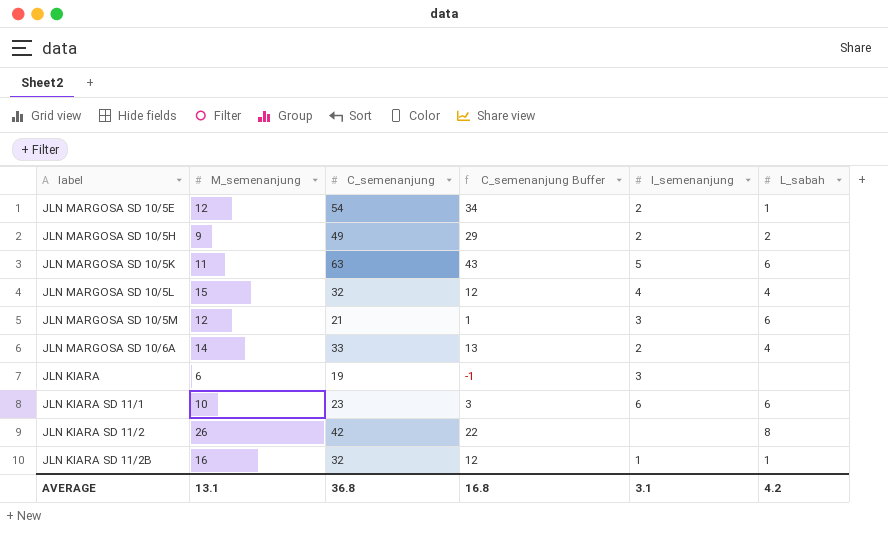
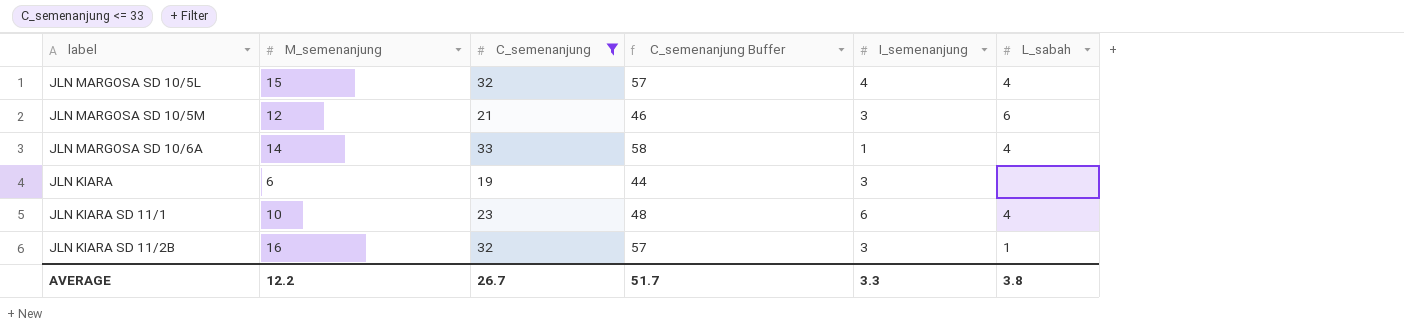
filter: none -> C_semenanjung <= 33
column C_semenanjung Buffer | formula: [C_semenanjung] - 20 -> [C_semenanjung] + 25
JLN MARGOSA SD 10/6A | I_semenanjung: 2 -> 1
JLN KIARA SD 11/1 | L_sabah: 6 -> 4
JLN KIARA SD 11/2B | I_semenanjung: 1 -> 3
AVERAGE | M_semenanjung: 13.1 -> 12.2
AVERAGE | C_semenanjung: 36.8 -> 26.7
AVERAGE | C_semenanjung Buffer: 16.8 -> 51.7
AVERAGE | I_semenanjung: 3.1 -> 3.3
AVERAGE | L_sabah: 4.2 -> 3.8

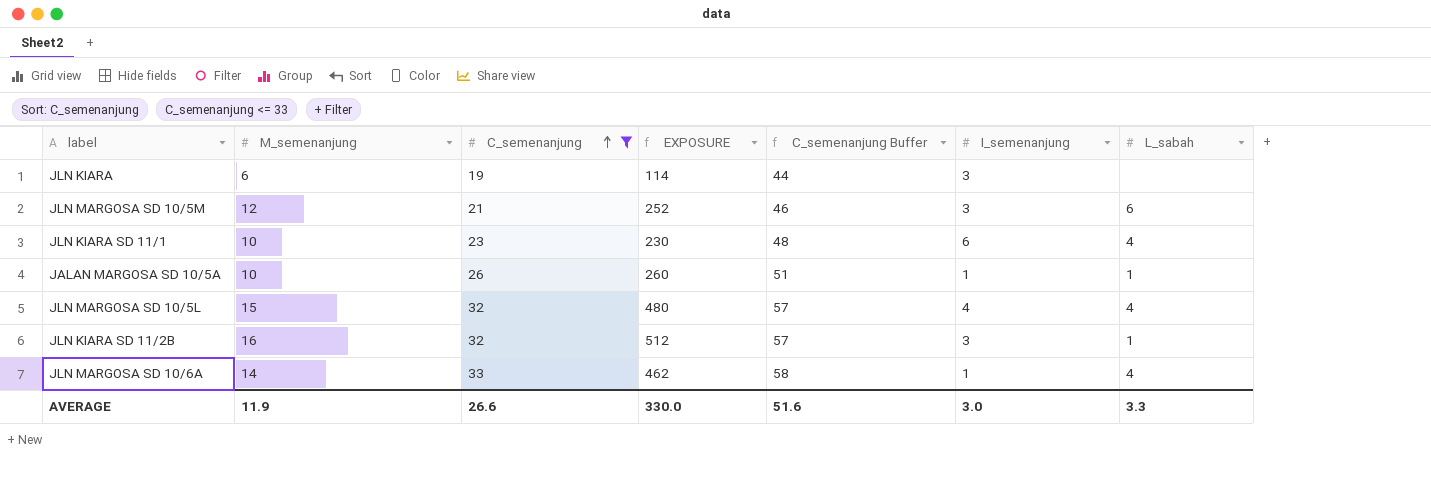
row order: none -> C_semenanjung ascending
column EXPOSURE | formula: none -> [M_semenanjung] * [C_semenanjung]
row JALAN MARGOSA SD 10/5A: none -> 10 | 26 | 260 | 51 | 1 | 1
AVERAGE | M_semenanjung: 12.2 -> 11.9
AVERAGE | C_semenanjung: 26.7 -> 26.6
AVERAGE | C_semenanjung Buffer: 51.7 -> 51.6
AVERAGE | I_semenanjung: 3.3 -> 3.0
AVERAGE | L_sabah: 3.8 -> 3.3

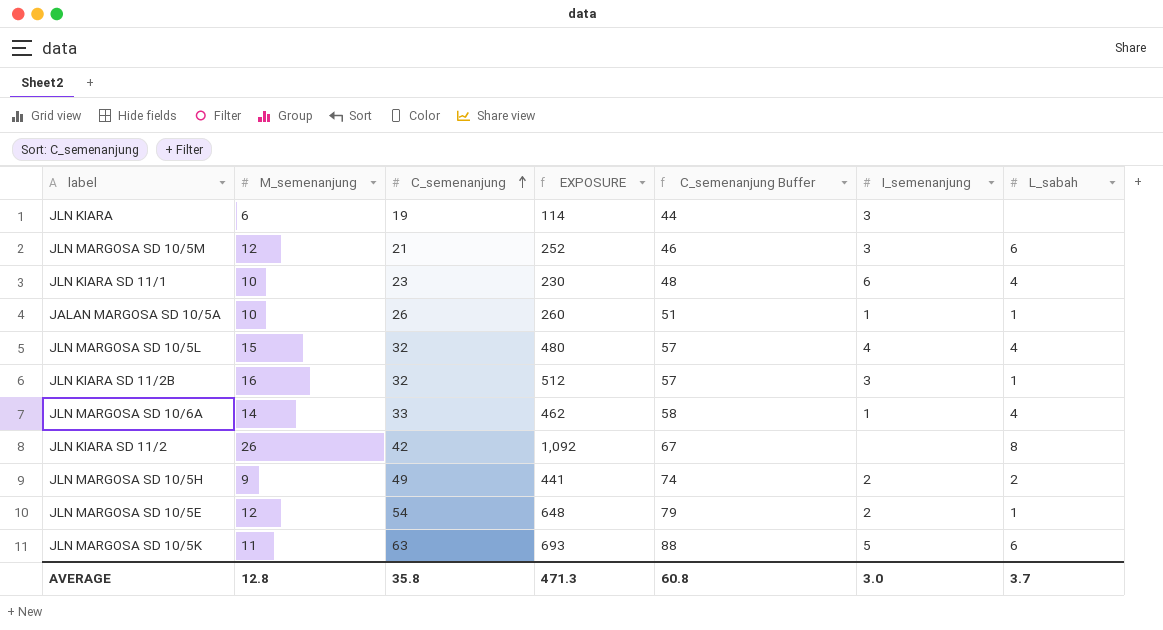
filter: C_semenanjung <= 33 -> none
AVERAGE | M_semenanjung: 11.9 -> 12.8
AVERAGE | C_semenanjung: 26.6 -> 35.8
AVERAGE | EXPOSURE: 330.0 -> 471.3
AVERAGE | C_semenanjung Buffer: 51.6 -> 60.8
AVERAGE | L_sabah: 3.3 -> 3.7

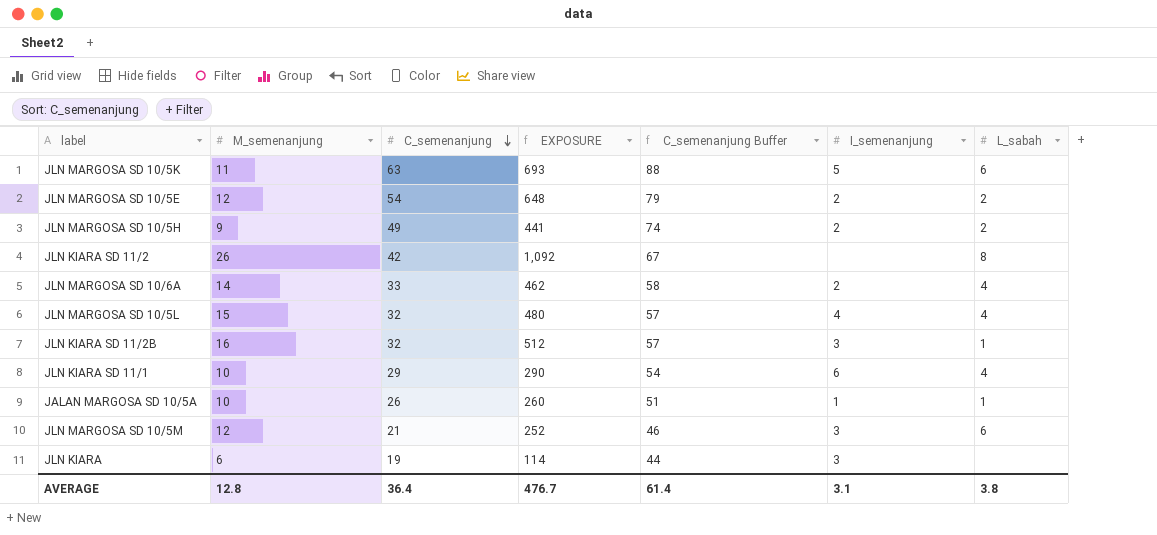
row order: C_semenanjung ascending -> C_semenanjung descending
JLN MARGOSA SD 10/5E | L_sabah: 1 -> 2
JLN MARGOSA SD 10/6A | I_semenanjung: 1 -> 2
JLN KIARA SD 11/1 | C_semenanjung: 23 -> 29
JLN KIARA SD 11/1 | EXPOSURE: 230 -> 290
JLN KIARA SD 11/1 | C_semenanjung Buffer: 48 -> 54
AVERAGE | C_semenanjung: 35.8 -> 36.4
AVERAGE | EXPOSURE: 471.3 -> 476.7
AVERAGE | C_semenanjung Buffer: 60.8 -> 61.4
AVERAGE | I_semenanjung: 3.0 -> 3.1
AVERAGE | L_sabah: 3.7 -> 3.8

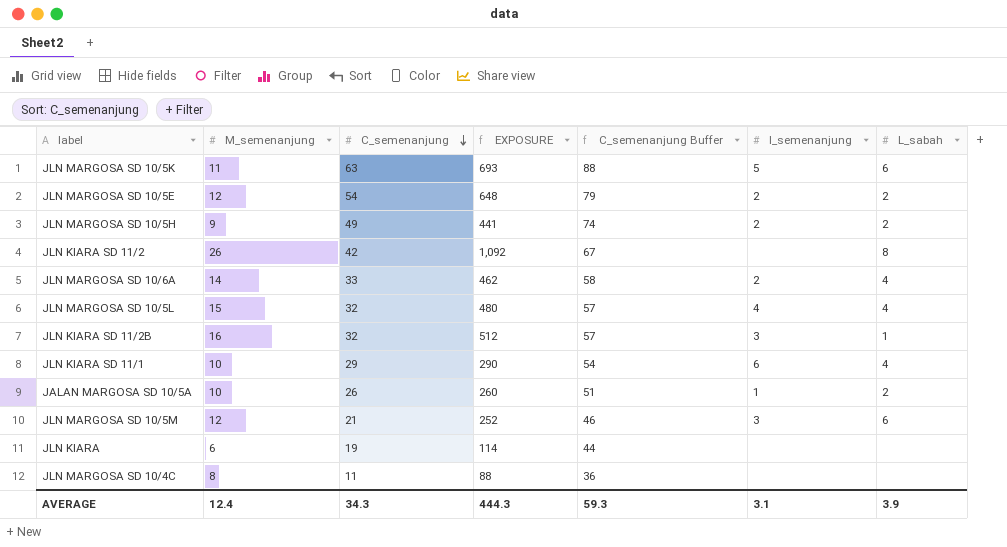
JALAN MARGOSA SD 10/5A | L_sabah: 1 -> 2
JLN KIARA | I_semenanjung: 3 -> none
row JLN MARGOSA SD 10/4C: none -> 8 | 11 | 88 | 36 | none | none
AVERAGE | M_semenanjung: 12.8 -> 12.4
AVERAGE | C_semenanjung: 36.4 -> 34.3
AVERAGE | EXPOSURE: 476.7 -> 444.3
AVERAGE | C_semenanjung Buffer: 61.4 -> 59.3
AVERAGE | L_sabah: 3.8 -> 3.9

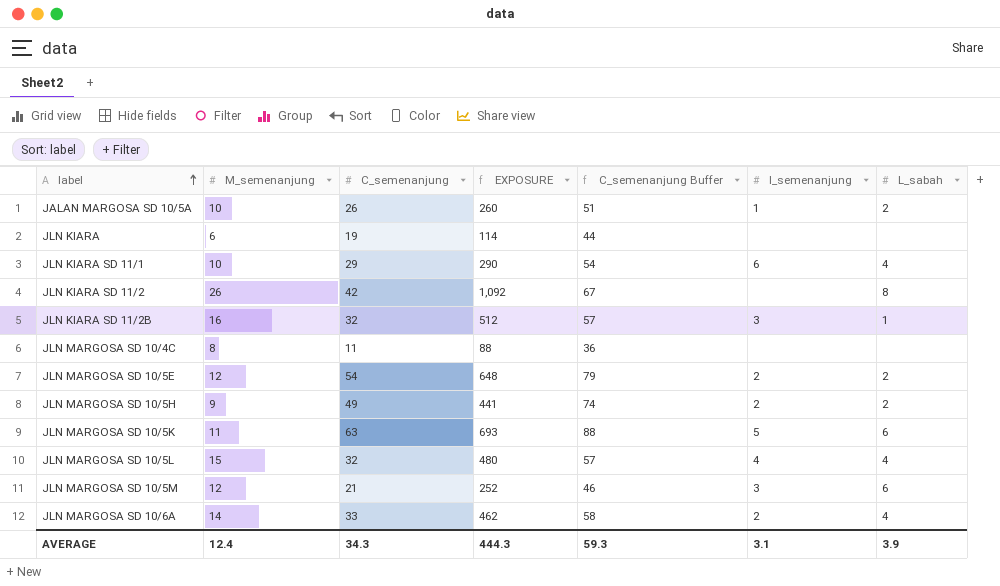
row order: C_semenanjung descending -> label ascending

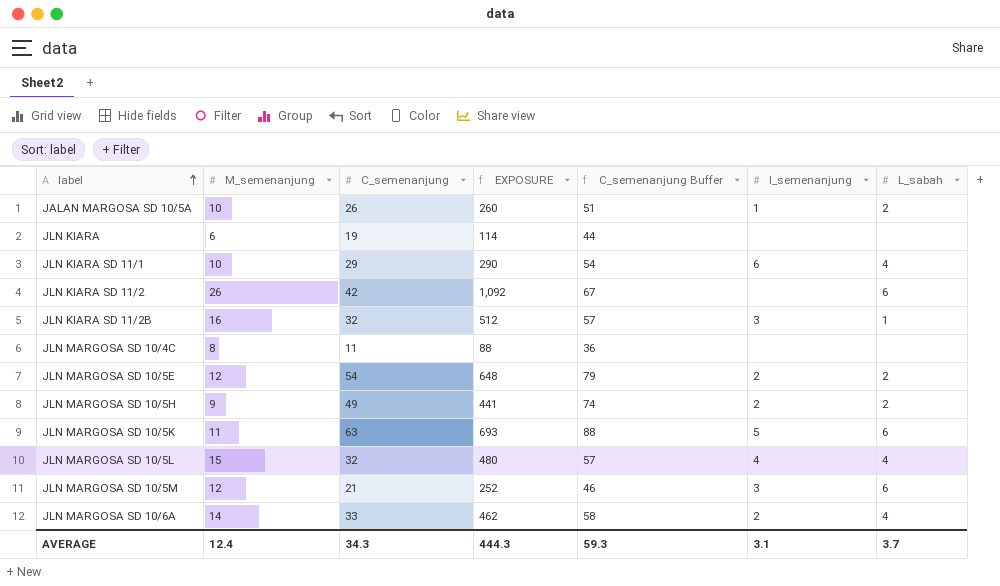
JLN KIARA SD 11/2 | L_sabah: 8 -> 6
AVERAGE | L_sabah: 3.9 -> 3.7

